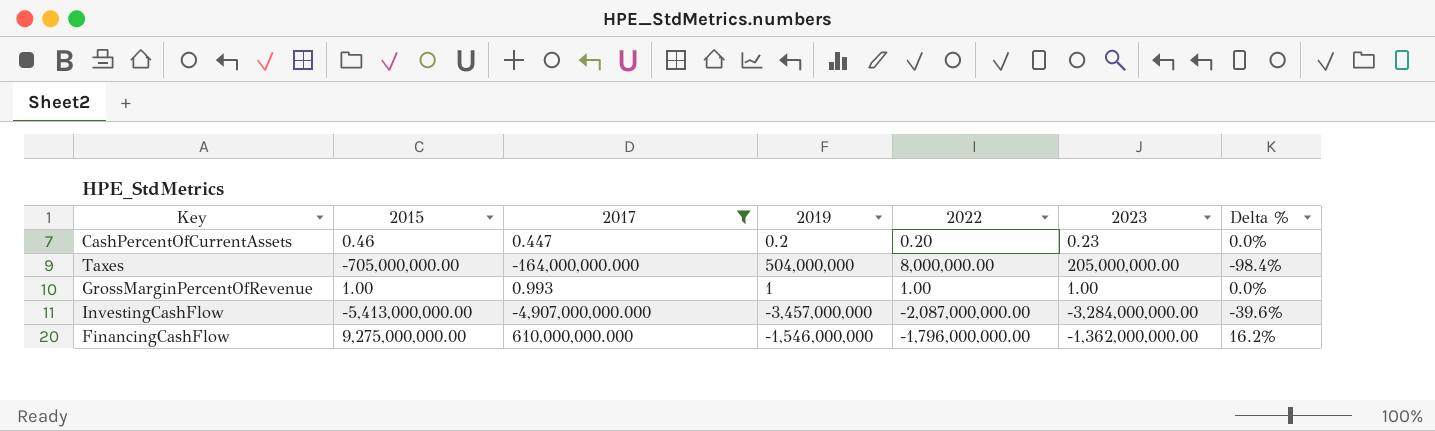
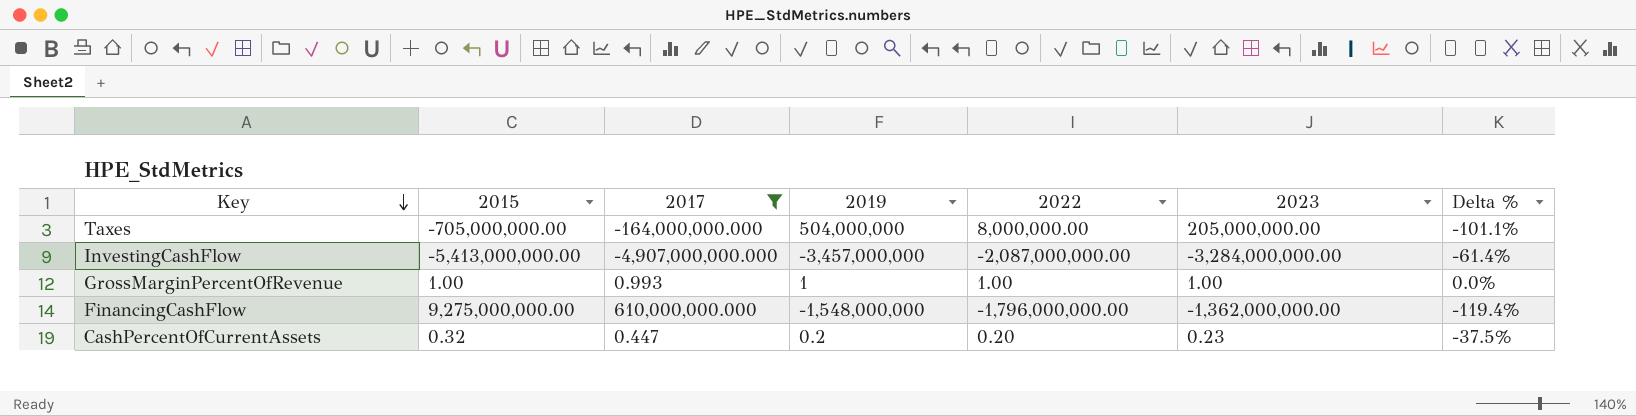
row order: none -> Key descending
column Delta % | formula: ([2022] - [2019]) / [2019] -> ([2022] - [2015]) / [2015]
FinancingCashFlow | 2019: -1,546,000,000 -> -1,548,000,000
CashPercentOfCurrentAssets | 2015: 0.46 -> 0.32

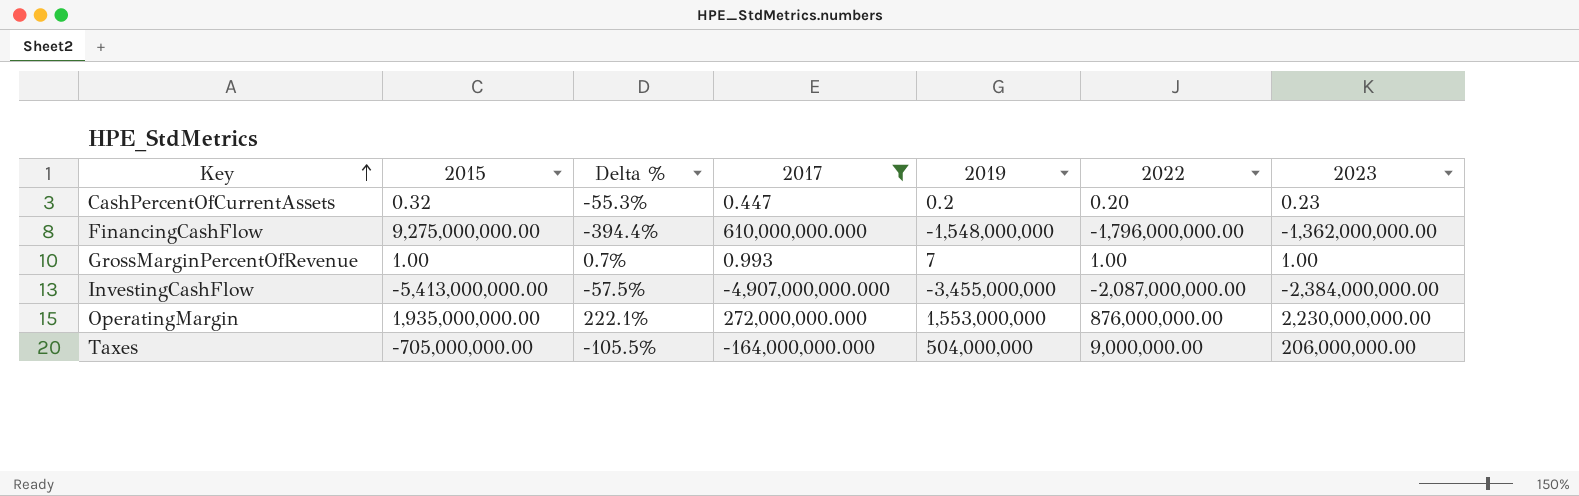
row order: Key descending -> Key ascending
column Delta % | formula: ([2022] - [2015]) / [2015] -> ([2022] - [2017]) / [2017]
column Delta % | position: 7 -> 3
GrossMarginPercentOfRevenue | 2019: 1 -> 7
InvestingCashFlow | 2019: -3,457,000,000 -> -3,455,000,000
InvestingCashFlow | 2023: -3,284,000,000.00 -> -2,384,000,000.00
row OperatingMargin: none -> 1,935,000,000.00 | 222.1% | 272,000,000.000 | 1,553,000,000 | 876,000,000.00 | 2,230,000,000.00
Taxes | 2022: 8,000,000.00 -> 9,000,000.00
Taxes | 2023: 205,000,000.00 -> 206,000,000.00

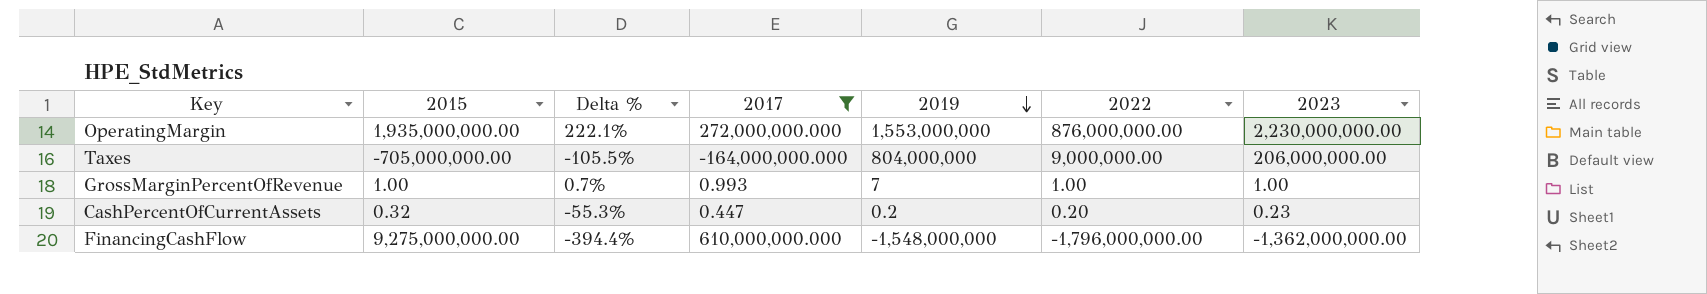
row order: Key ascending -> 2019 descending
row InvestingCashFlow: -5,413,000,000.00 | -57.5% | -4,907,000,000.000 | -3,455,000,000 | -2,087,000,000.00 | -2,384,000,000.00 -> none
Taxes | 2019: 504,000,000 -> 804,000,000

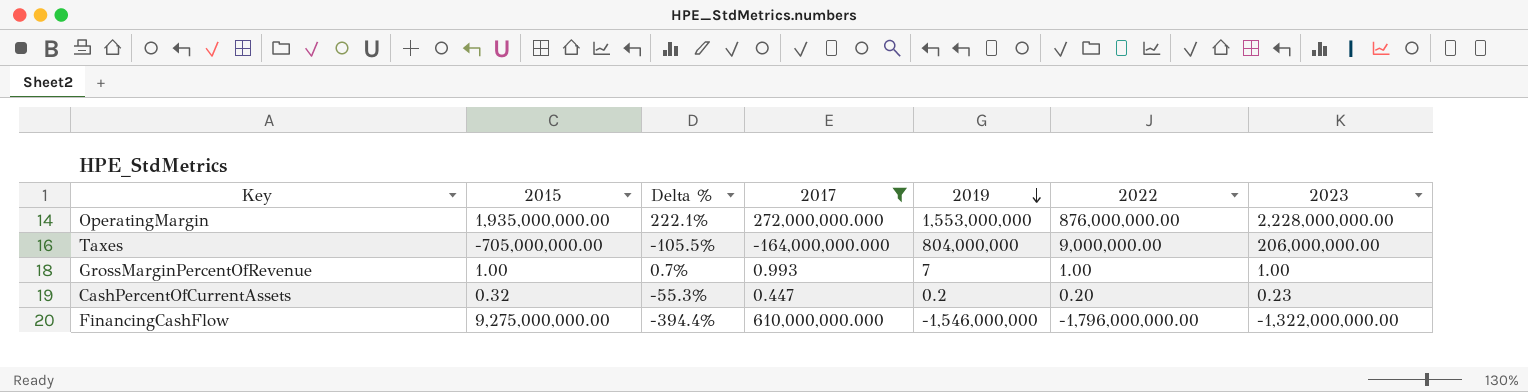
OperatingMargin | 2023: 2,230,000,000.00 -> 2,228,000,000.00
FinancingCashFlow | 2019: -1,548,000,000 -> -1,546,000,000
FinancingCashFlow | 2023: -1,362,000,000.00 -> -1,322,000,000.00

